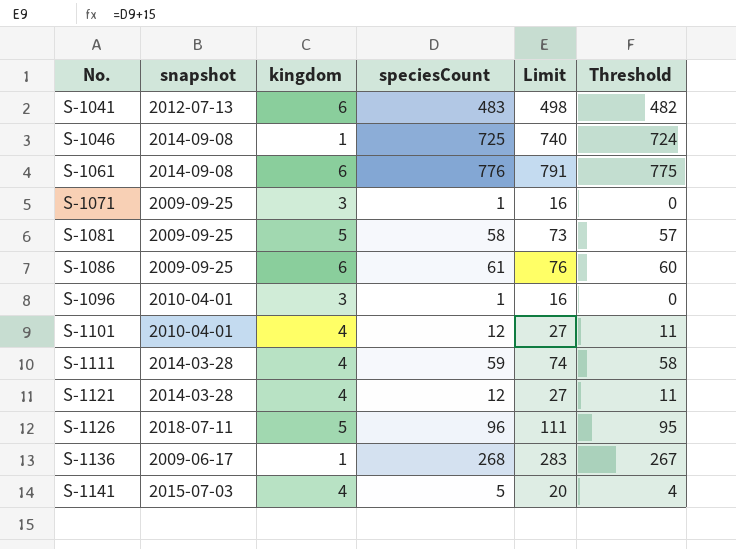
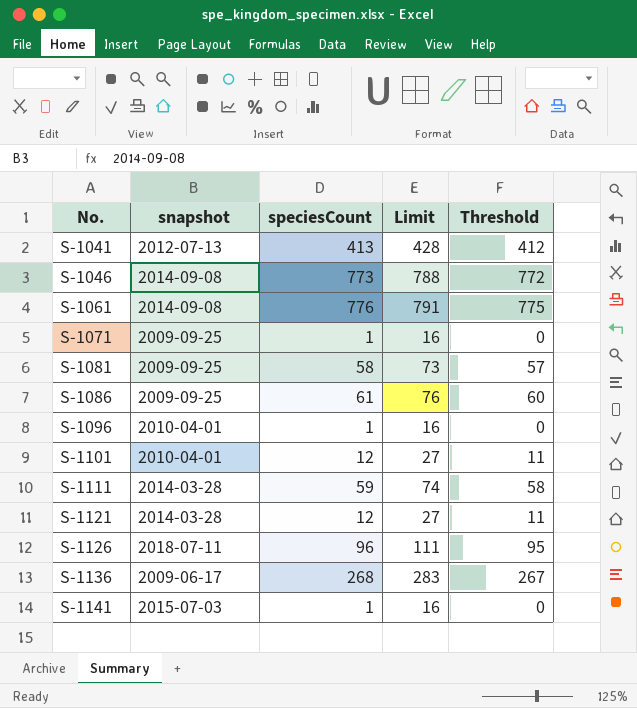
column kingdom | position: 3 -> none
S-1041 | speciesCount: 483 -> 413
S-1041 | Limit: 498 -> 428
S-1041 | Threshold: 482 -> 412
S-1046 | speciesCount: 725 -> 773
S-1046 | Limit: 740 -> 788
S-1046 | Threshold: 724 -> 772
S-1141 | speciesCount: 5 -> 1
S-1141 | Limit: 20 -> 16
S-1141 | Threshold: 4 -> 0

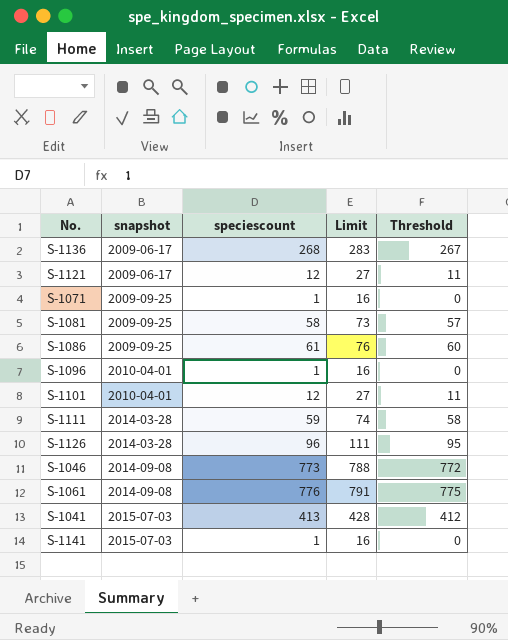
row order: No. ascending -> snapshot ascending
column name: speciesCount -> speciescount
S-1121 | snapshot: 2014-03-28 -> 2009-06-17
S-1126 | snapshot: 2018-07-11 -> 2014-03-28
S-1041 | snapshot: 2012-07-13 -> 2015-07-03

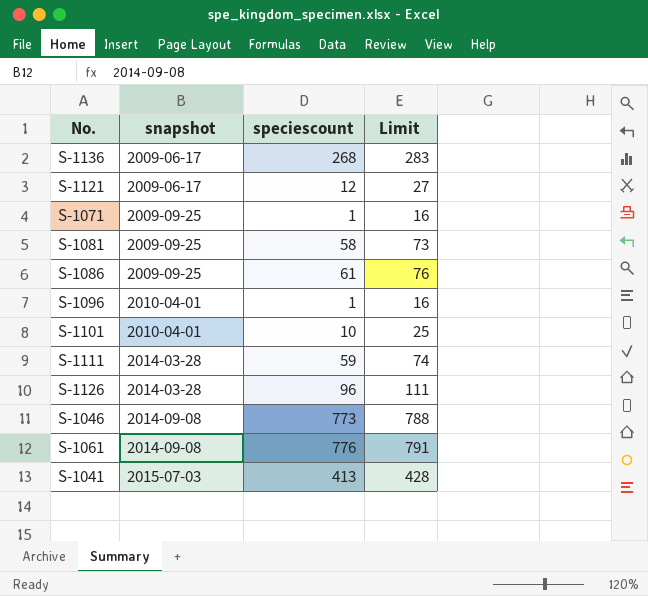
column Threshold | formula: [speciescount] - 1 -> none
row S-1141: 2015-07-03 | 1 | 16 | 0 -> none
S-1101 | speciescount: 12 -> 10
S-1101 | Limit: 27 -> 25

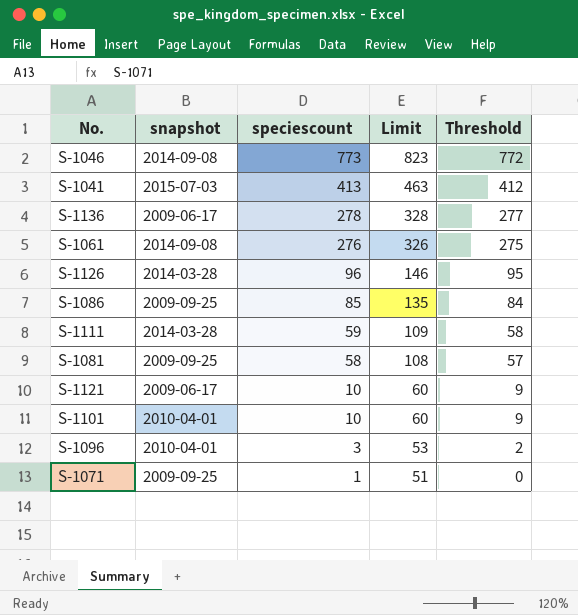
row order: snapshot ascending -> speciescount descending
column Limit | formula: [speciescount] + 15 -> [speciescount] + 50
column Threshold | formula: none -> [speciescount] - 1
S-1136 | speciescount: 268 -> 278
S-1061 | speciescount: 776 -> 276
S-1086 | speciescount: 61 -> 85
S-1121 | speciescount: 12 -> 10
S-1096 | speciescount: 1 -> 3

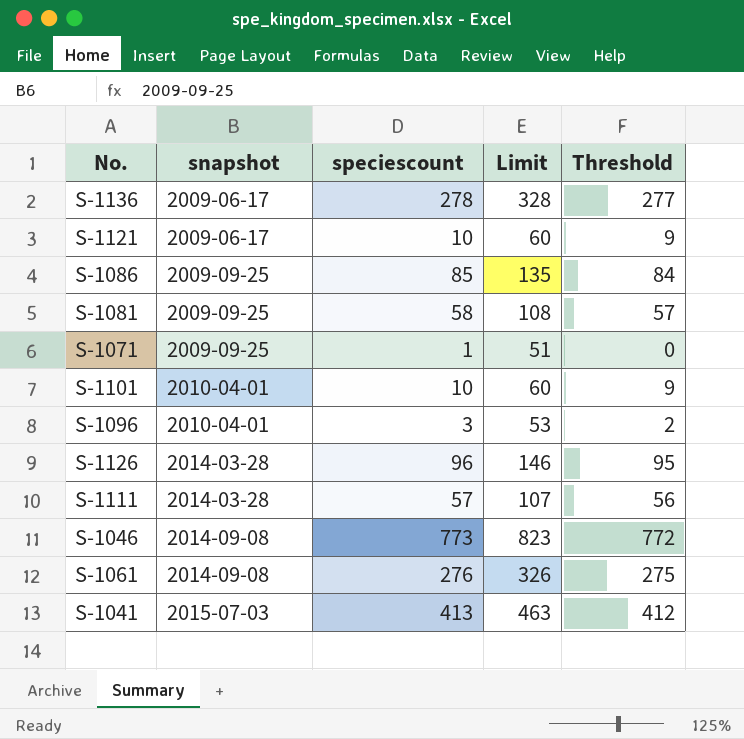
row order: speciescount descending -> snapshot ascending
S-1111 | speciescount: 59 -> 57
S-1111 | Limit: 109 -> 107
S-1111 | Threshold: 58 -> 56

